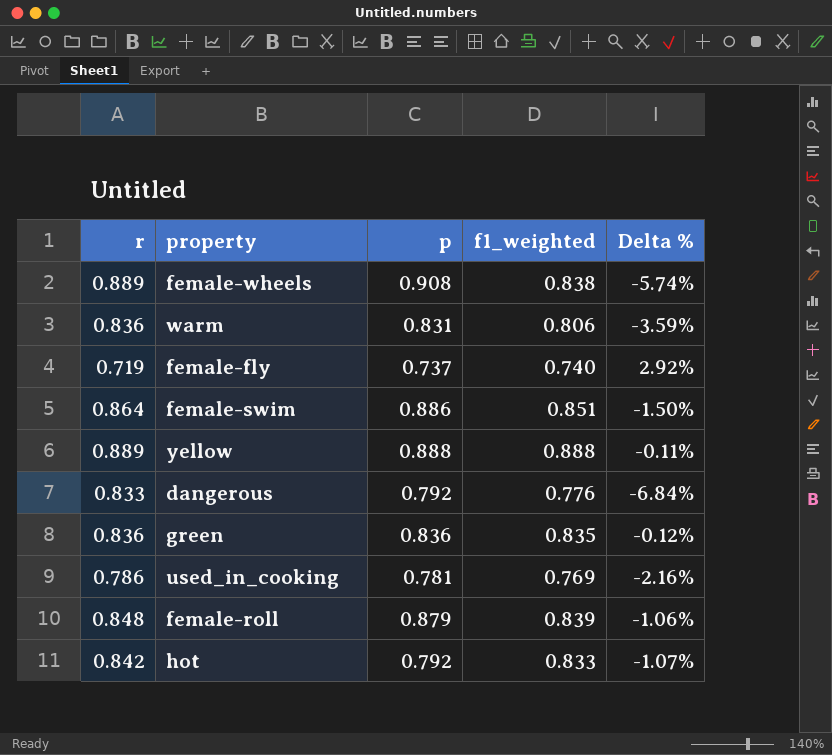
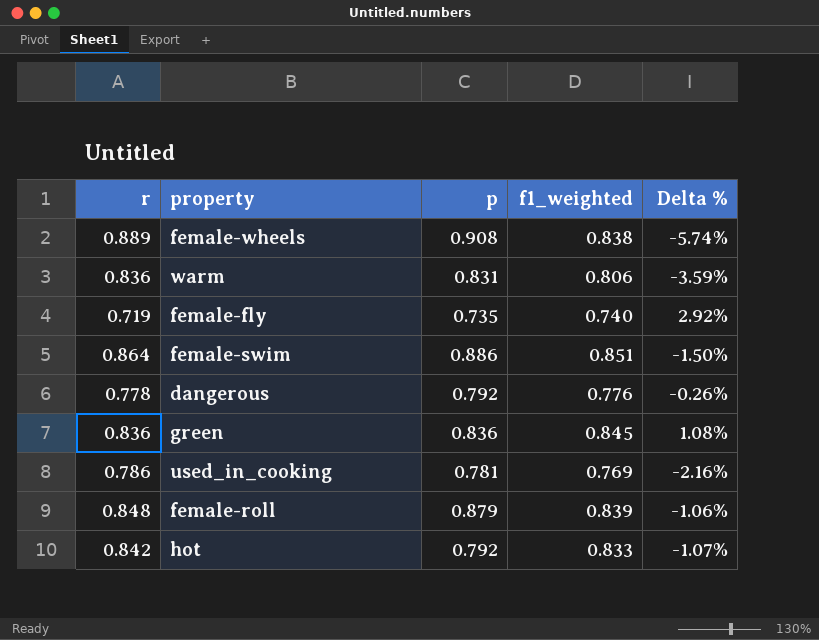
row yellow: 0.889 | 0.888 | 0.888 | -0.11% -> none
female-fly | p: 0.737 -> 0.735
dangerous | r: 0.833 -> 0.778
dangerous | Delta %: -6.84% -> -0.26%
green | f1_weighted: 0.835 -> 0.845
green | Delta %: -0.12% -> 1.08%

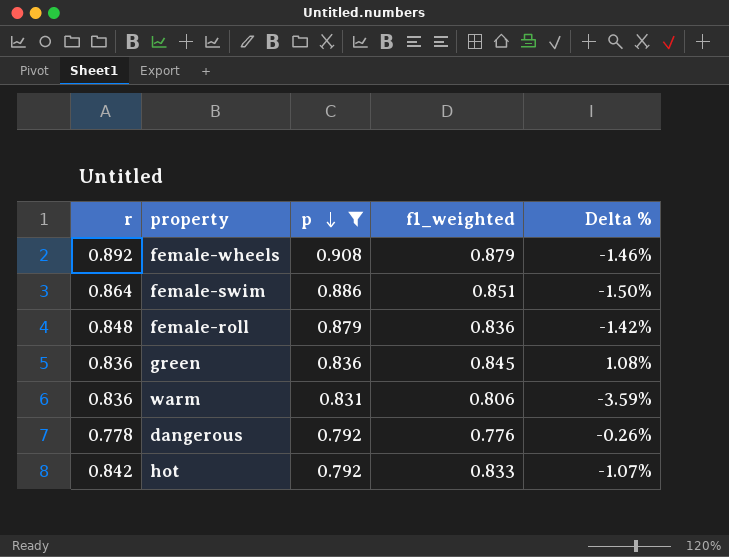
filter: none -> p >= 0.792
row order: none -> p descending
female-wheels | r: 0.889 -> 0.892
female-wheels | f1_weighted: 0.838 -> 0.879
female-wheels | Delta %: -5.74% -> -1.46%
female-roll | f1_weighted: 0.839 -> 0.836
female-roll | Delta %: -1.06% -> -1.42%

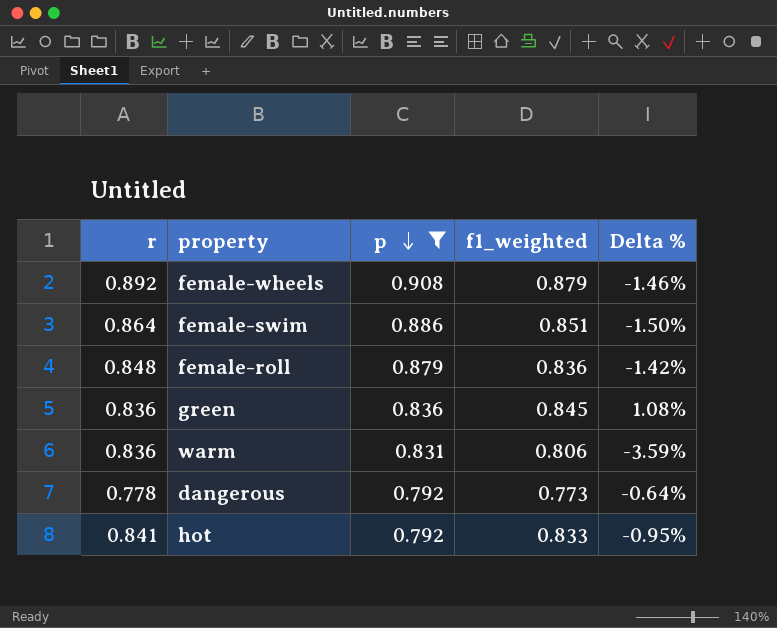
dangerous | f1_weighted: 0.776 -> 0.773
dangerous | Delta %: -0.26% -> -0.64%
hot | r: 0.842 -> 0.841
hot | Delta %: -1.07% -> -0.95%

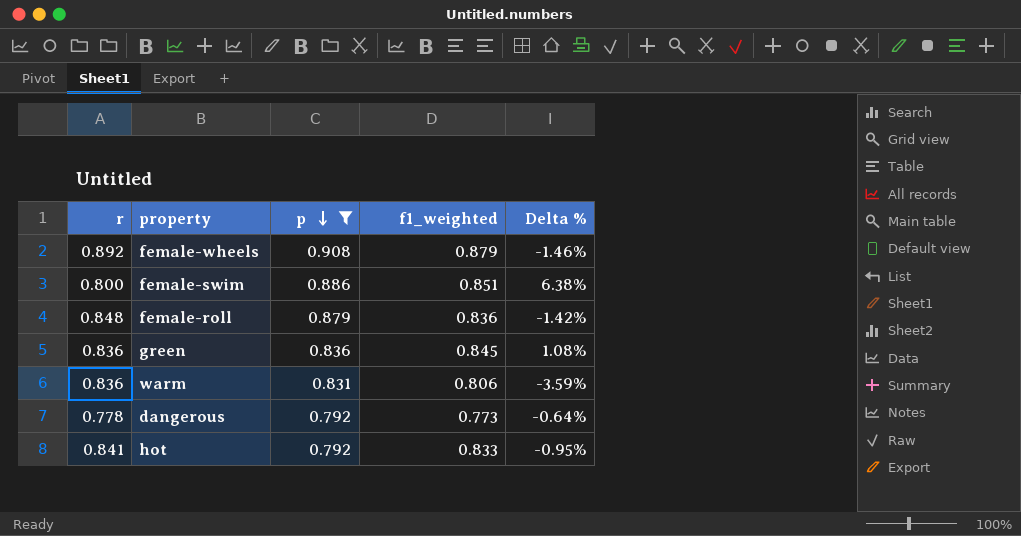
female-swim | r: 0.864 -> 0.800
female-swim | Delta %: -1.50% -> 6.38%

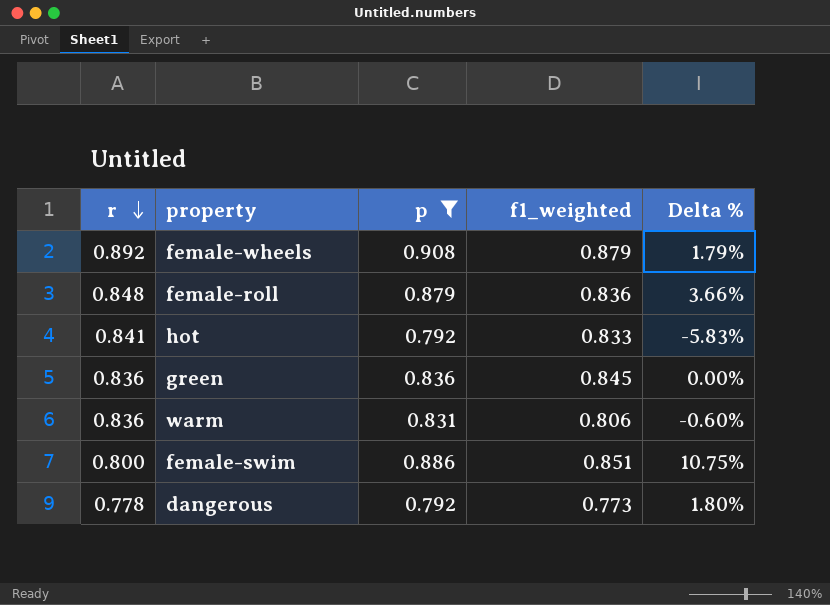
row order: p descending -> r descending
column Delta % | formula: ([f1_weighted] - [r]) / [r] -> ([p] - [r]) / [r]

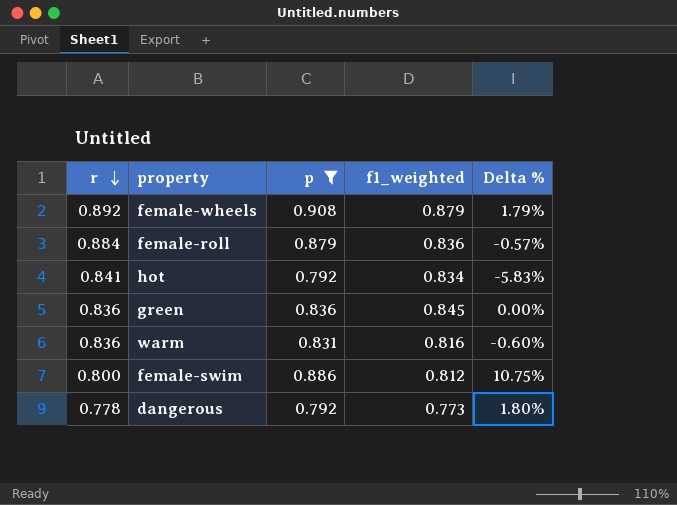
female-roll | r: 0.848 -> 0.884
female-roll | Delta %: 3.66% -> -0.57%
hot | f1_weighted: 0.833 -> 0.834
warm | f1_weighted: 0.806 -> 0.816
female-swim | f1_weighted: 0.851 -> 0.812

